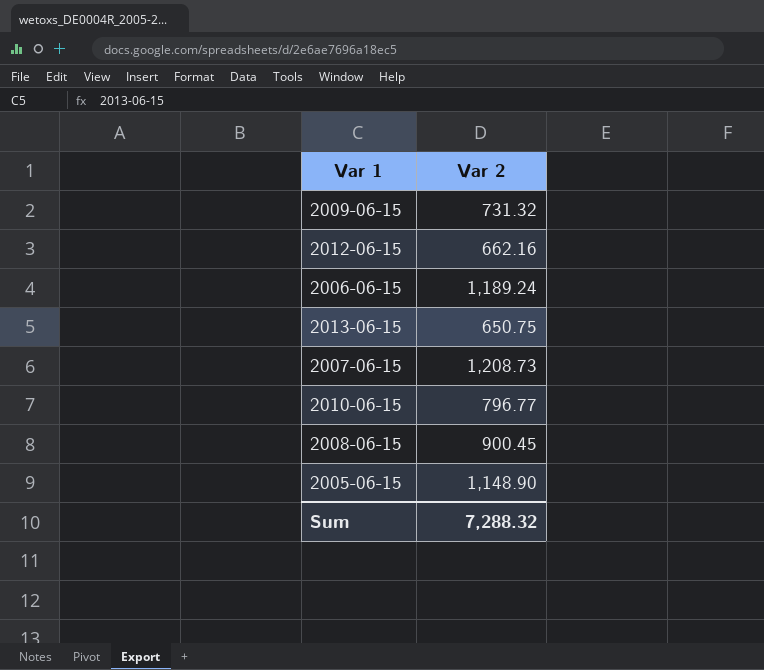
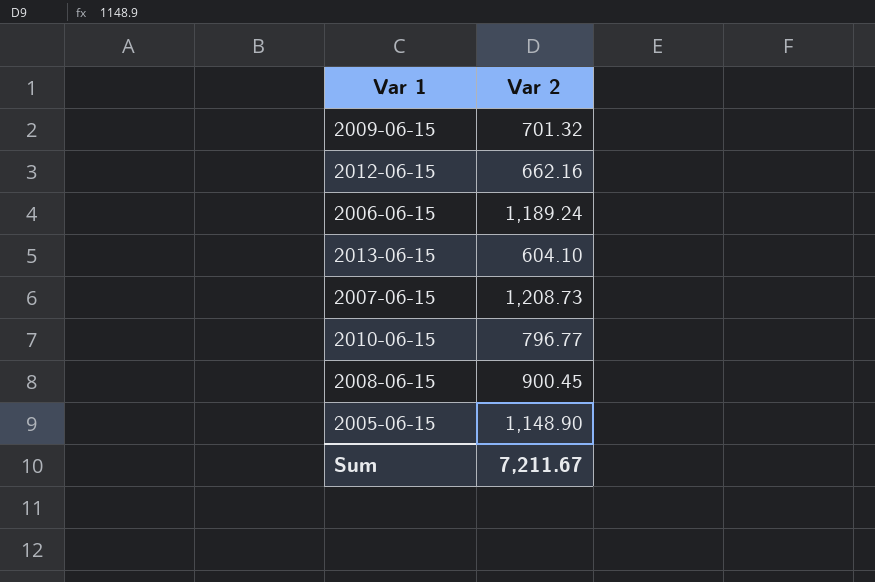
2009-06-15 | Var 2: 731.32 -> 701.32
2013-06-15 | Var 2: 650.75 -> 604.10
Sum | Var 2: 7,288.32 -> 7,211.67

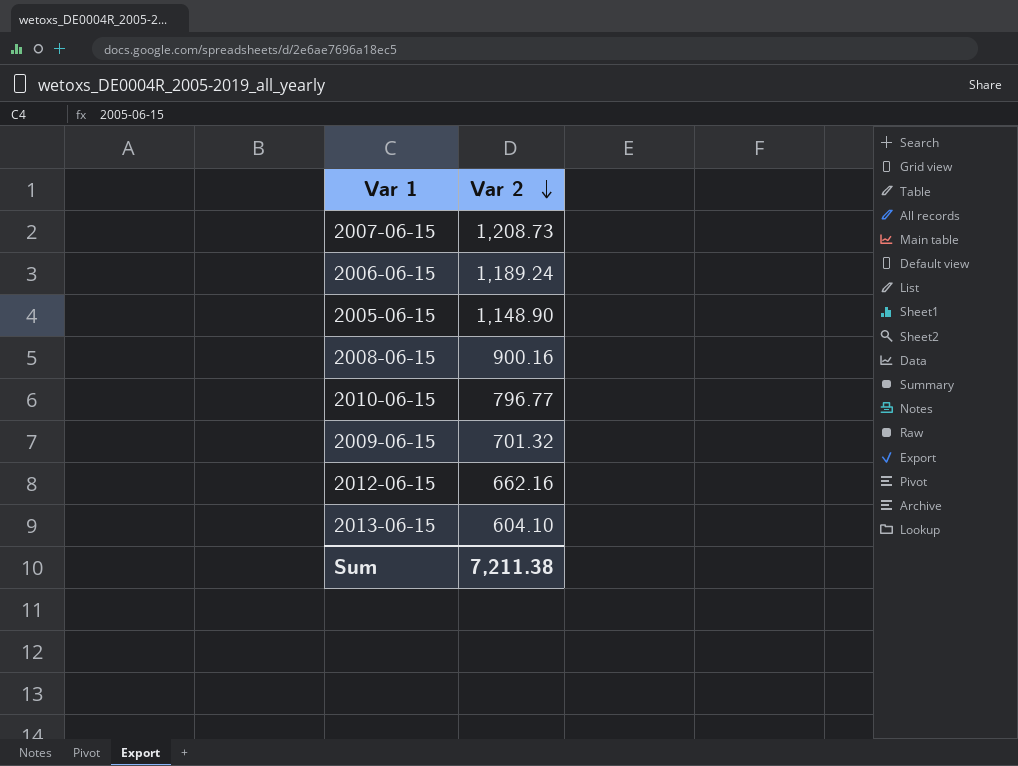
row order: none -> Var 2 descending
2008-06-15 | Var 2: 900.45 -> 900.16
Sum | Var 2: 7,211.67 -> 7,211.38

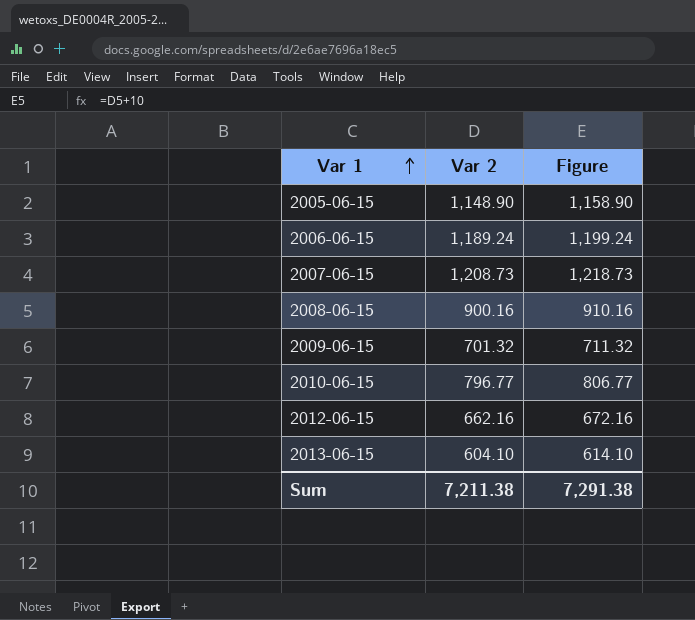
row order: Var 2 descending -> Var 1 ascending
column Figure | formula: none -> [Var 2] + 10

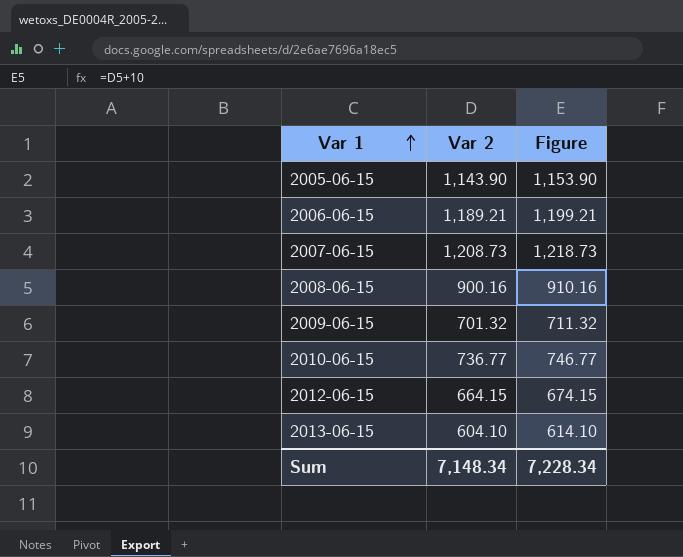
2005-06-15 | Var 2: 1,148.90 -> 1,143.90
2005-06-15 | Figure: 1,158.90 -> 1,153.90
2006-06-15 | Var 2: 1,189.24 -> 1,189.21
2006-06-15 | Figure: 1,199.24 -> 1,199.21
2010-06-15 | Var 2: 796.77 -> 736.77
2010-06-15 | Figure: 806.77 -> 746.77
2012-06-15 | Var 2: 662.16 -> 664.15
2012-06-15 | Figure: 672.16 -> 674.15
Sum | Var 2: 7,211.38 -> 7,148.34
Sum | Figure: 7,291.38 -> 7,228.34

